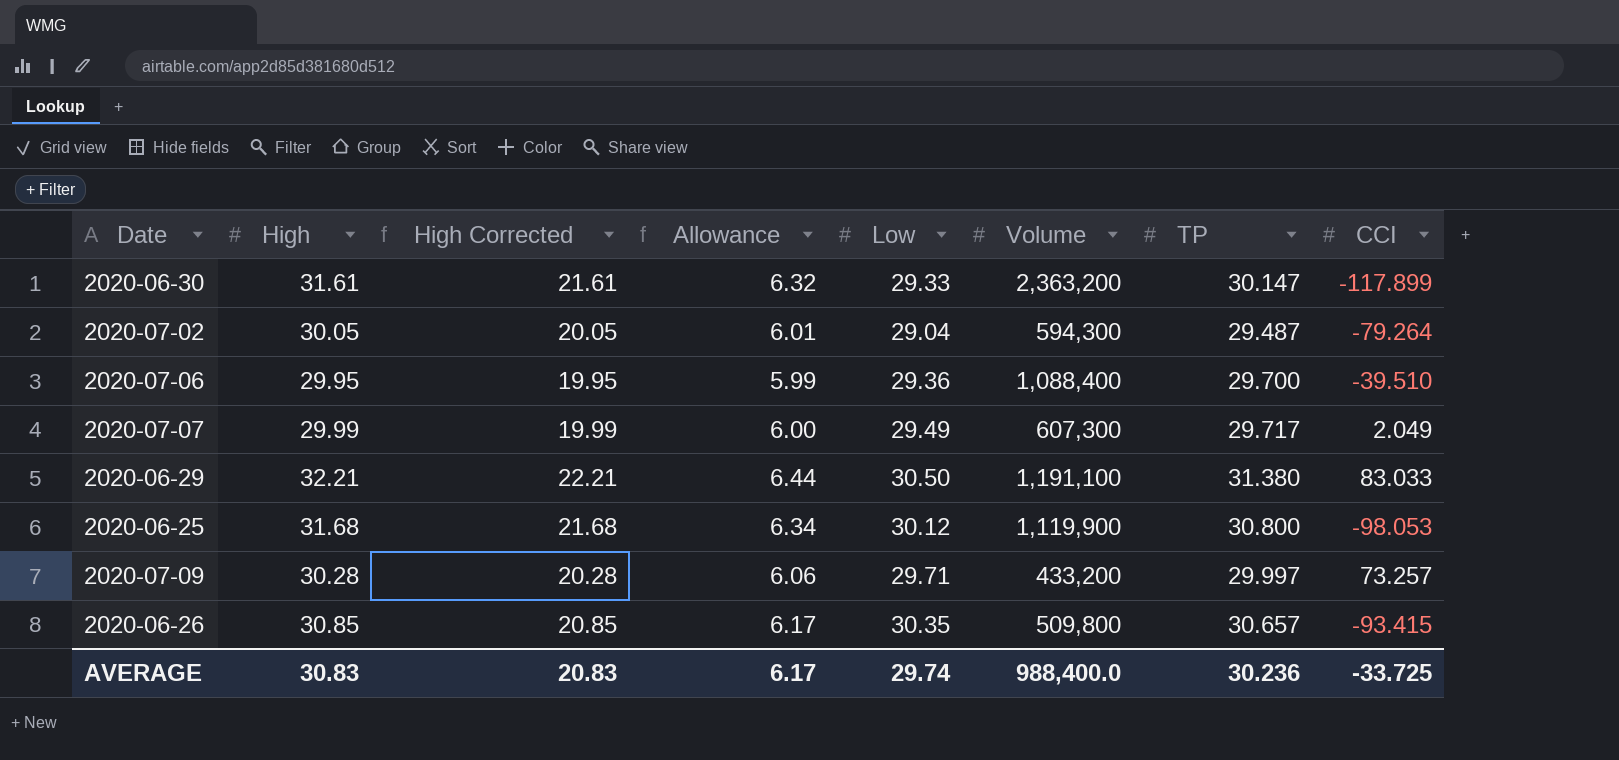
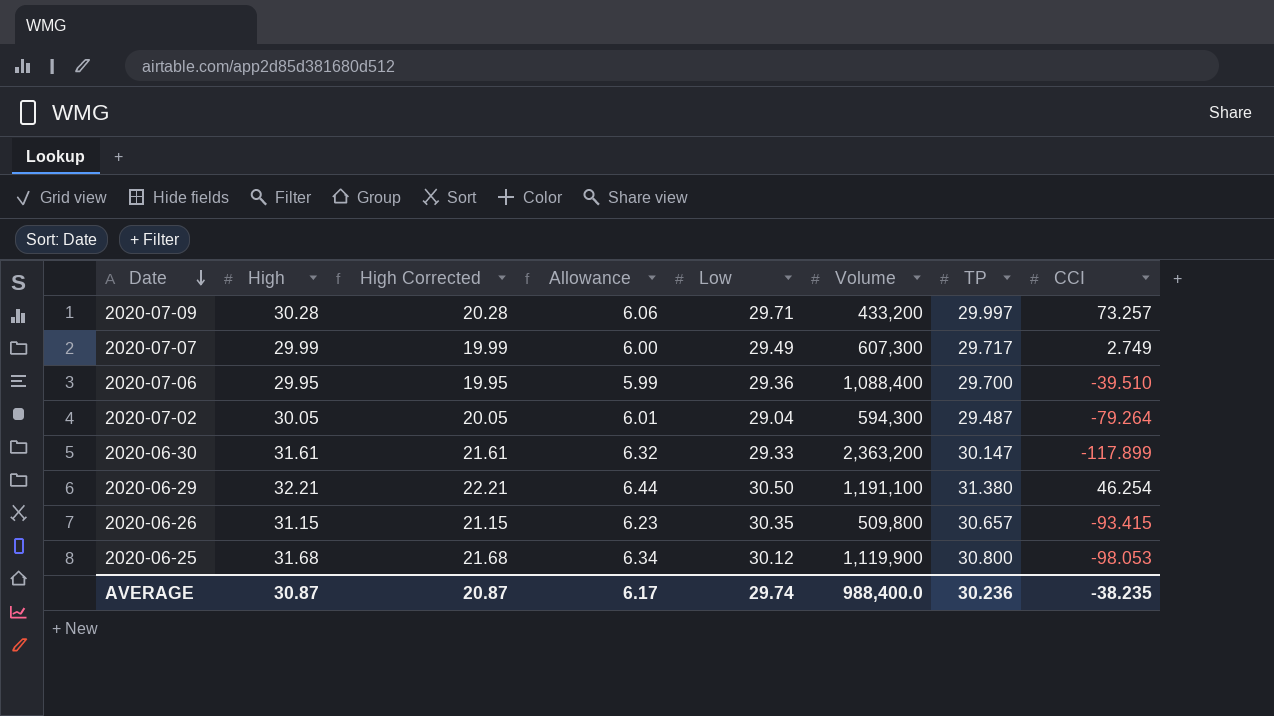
row order: none -> Date descending
2020-07-07 | CCI: 2.049 -> 2.749
2020-06-29 | CCI: 83.033 -> 46.254
2020-06-26 | High: 30.85 -> 31.15
2020-06-26 | High Corrected: 20.85 -> 21.15
2020-06-26 | Allowance: 6.17 -> 6.23
AVERAGE | High: 30.83 -> 30.87
AVERAGE | High Corrected: 20.83 -> 20.87
AVERAGE | CCI: -33.725 -> -38.235

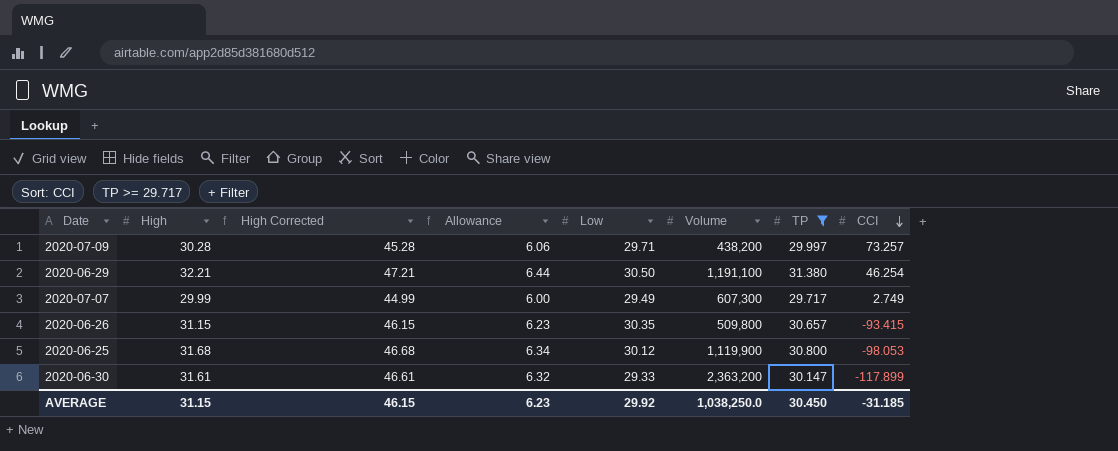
filter: none -> TP >= 29.717
row order: Date descending -> CCI descending
column High Corrected | formula: [High] - 10 -> [High] + 15
2020-07-09 | Volume: 433,200 -> 438,200
AVERAGE | High: 30.87 -> 31.15
AVERAGE | High Corrected: 20.87 -> 46.15
AVERAGE | Allowance: 6.17 -> 6.23
AVERAGE | Low: 29.74 -> 29.92
AVERAGE | Volume: 988,400.0 -> 1,038,250.0
AVERAGE | TP: 30.236 -> 30.450
AVERAGE | CCI: -38.235 -> -31.185

